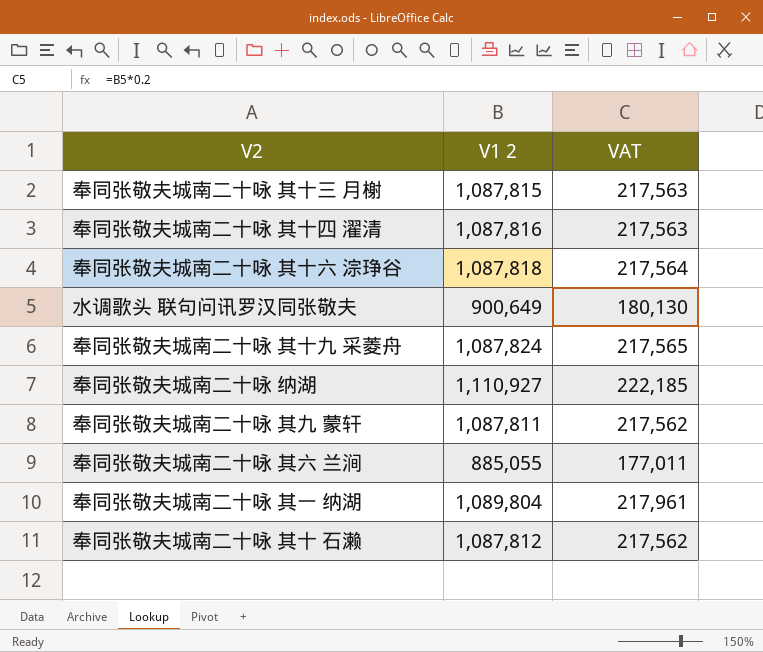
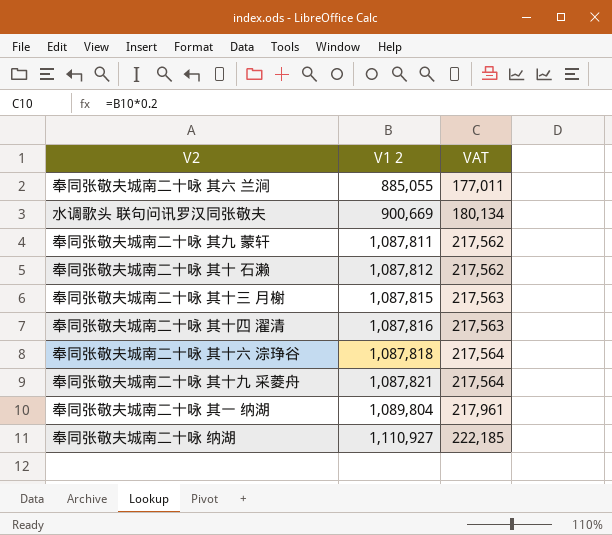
row order: none -> V1 2 ascending
水调歌头 联句问讯罗汉同张敬夫 | V1 2: 900,649 -> 900,669
水调歌头 联句问讯罗汉同张敬夫 | VAT: 180,130 -> 180,134
奉同张敬夫城南二十咏 其十九 采菱舟 | V1 2: 1,087,824 -> 1,087,821
奉同张敬夫城南二十咏 其十九 采菱舟 | VAT: 217,565 -> 217,564

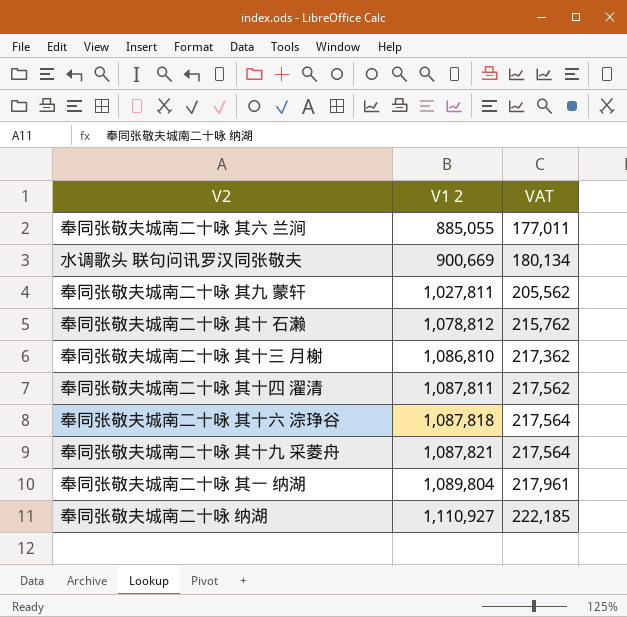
奉同张敬夫城南二十咏 其九 蒙轩 | V1 2: 1,087,811 -> 1,027,811
奉同张敬夫城南二十咏 其九 蒙轩 | VAT: 217,562 -> 205,562
奉同张敬夫城南二十咏 其十 石濑 | V1 2: 1,087,812 -> 1,078,812
奉同张敬夫城南二十咏 其十 石濑 | VAT: 217,562 -> 215,762
奉同张敬夫城南二十咏 其十三 月榭 | V1 2: 1,087,815 -> 1,086,810
奉同张敬夫城南二十咏 其十三 月榭 | VAT: 217,563 -> 217,362
奉同张敬夫城南二十咏 其十四 濯清 | V1 2: 1,087,816 -> 1,087,811
奉同张敬夫城南二十咏 其十四 濯清 | VAT: 217,563 -> 217,562

